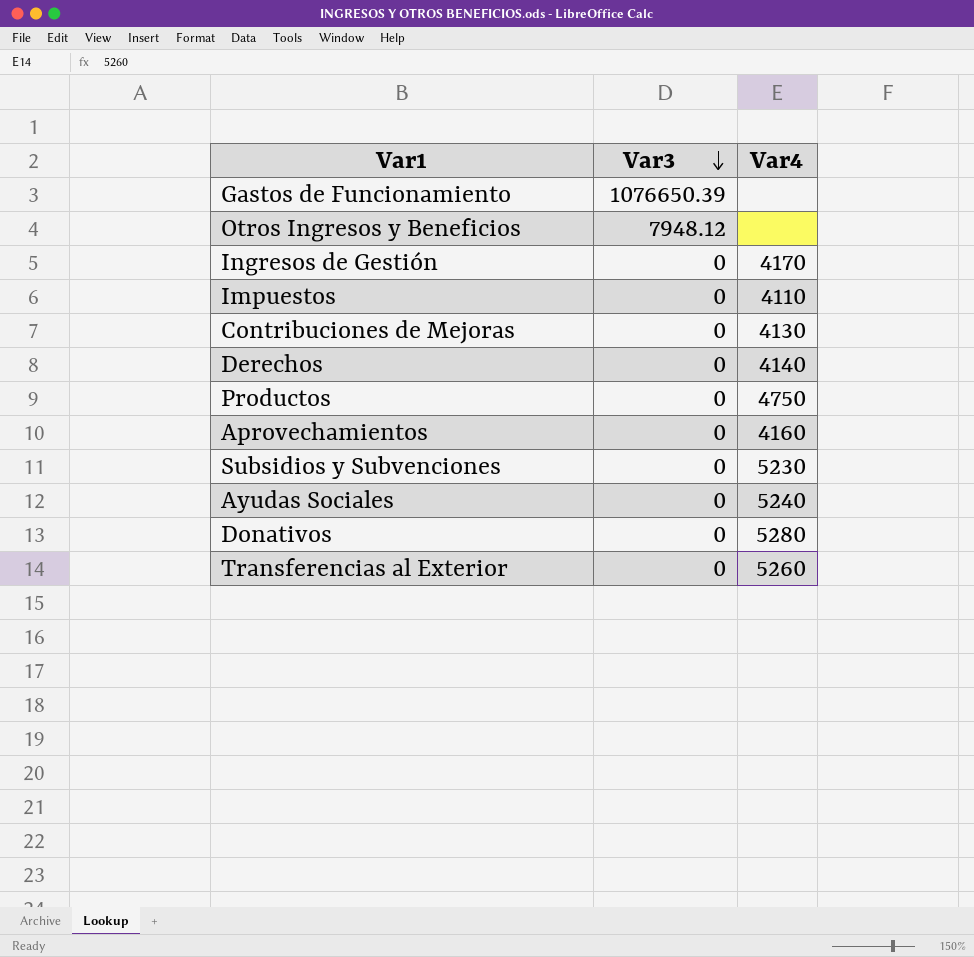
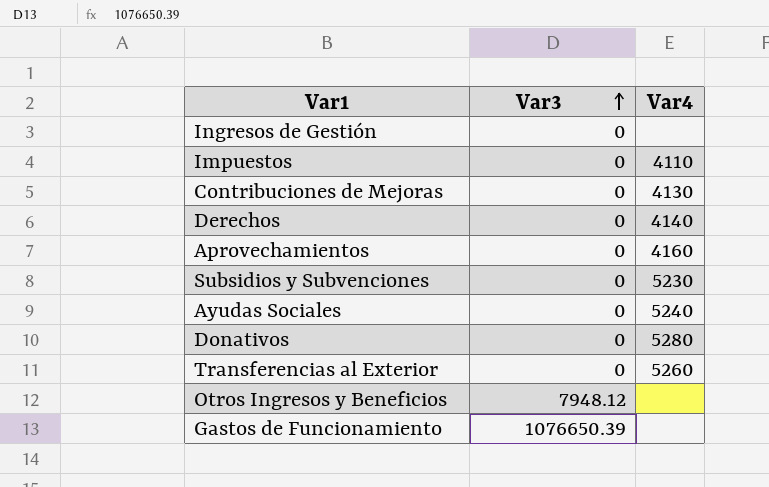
row order: Var3 descending -> Var3 ascending
row Productos: 0 | 4750 -> none
Ingresos de Gestión | Var4: 4170 -> none

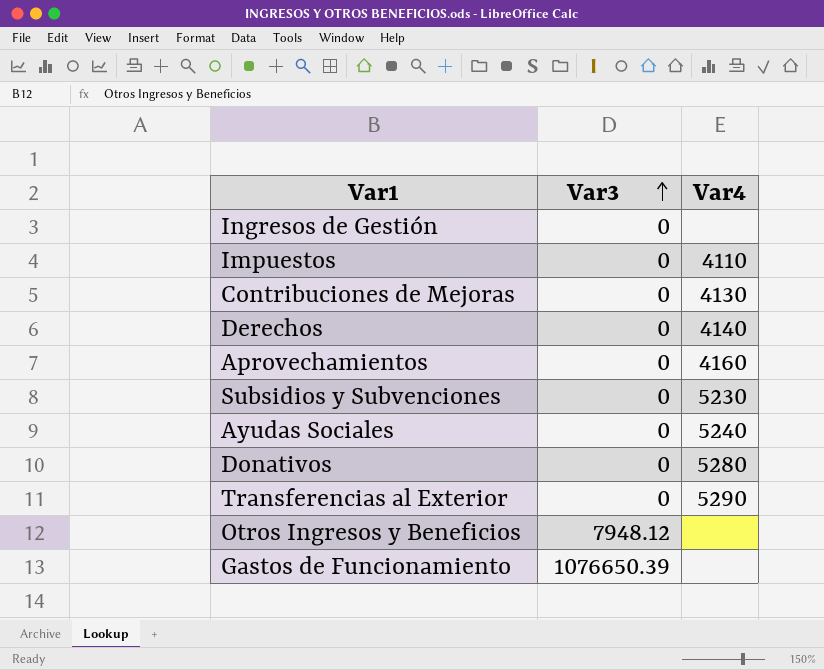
Transferencias al Exterior | Var4: 5260 -> 5290

